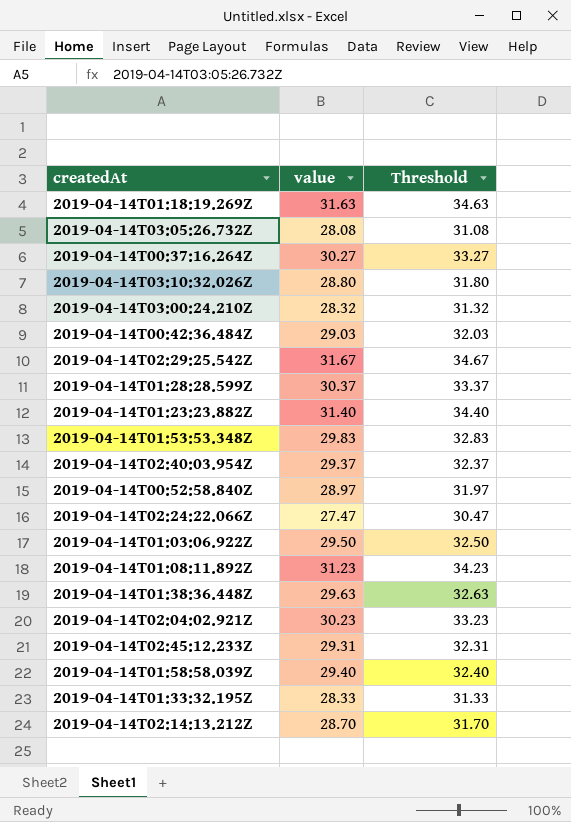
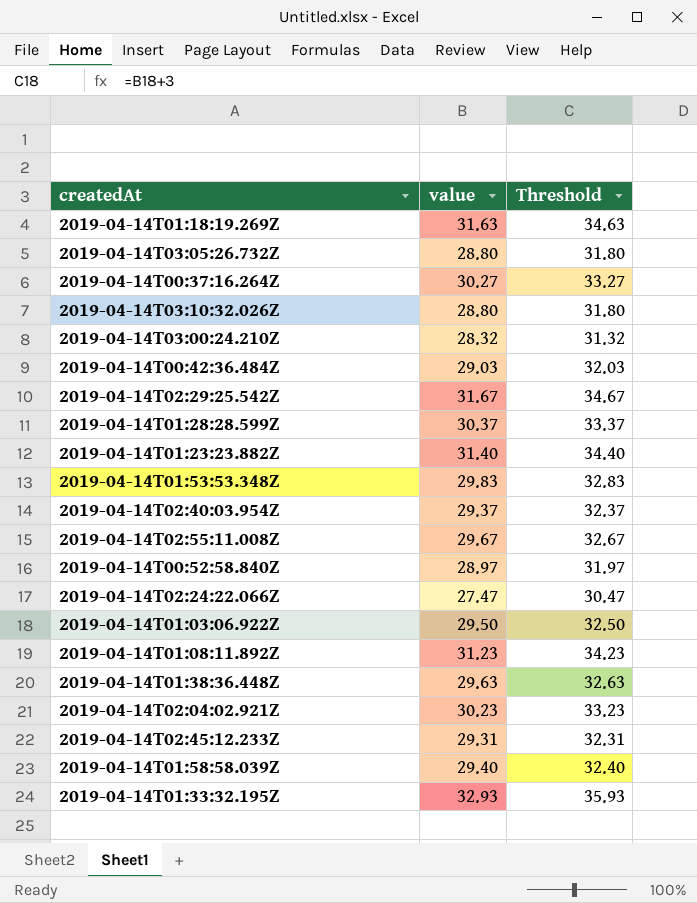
row 2019-04-14T02:14:13.212Z: 28.70 | 31.70 -> none
2019-04-14T03:05:26.732Z | value: 28.08 -> 28.80
2019-04-14T03:05:26.732Z | Threshold: 31.08 -> 31.80
row 2019-04-14T02:55:11.008Z: none -> 29.67 | 32.67
2019-04-14T01:33:32.195Z | value: 28.33 -> 32.93
2019-04-14T01:33:32.195Z | Threshold: 31.33 -> 35.93

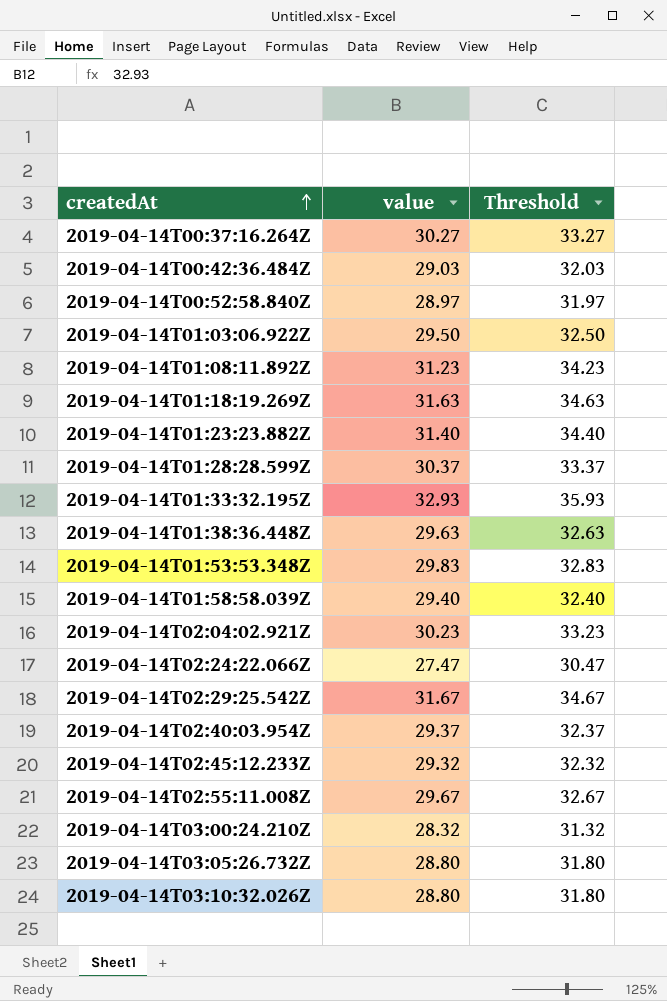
row order: none -> createdAt ascending
2019-04-14T02:45:12.233Z | value: 29.31 -> 29.32
2019-04-14T02:45:12.233Z | Threshold: 32.31 -> 32.32

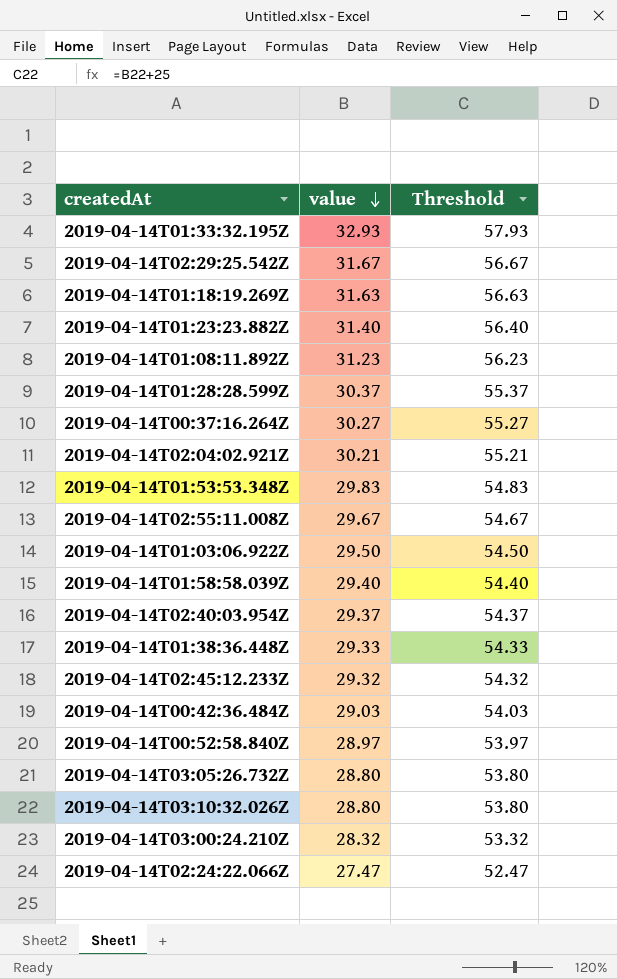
row order: createdAt ascending -> value descending
column Threshold | formula: [value] + 3 -> [value] + 25
2019-04-14T02:04:02.921Z | value: 30.23 -> 30.21
2019-04-14T01:38:36.448Z | value: 29.63 -> 29.33

